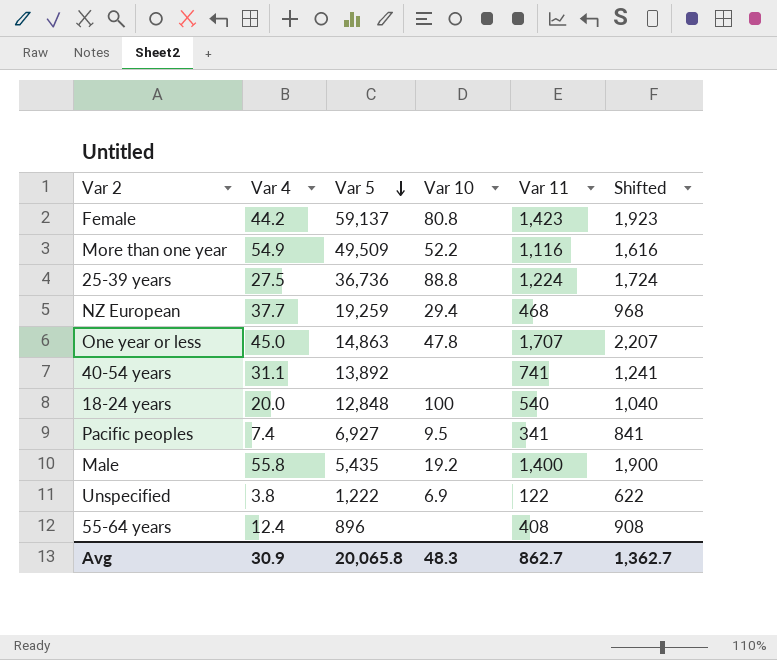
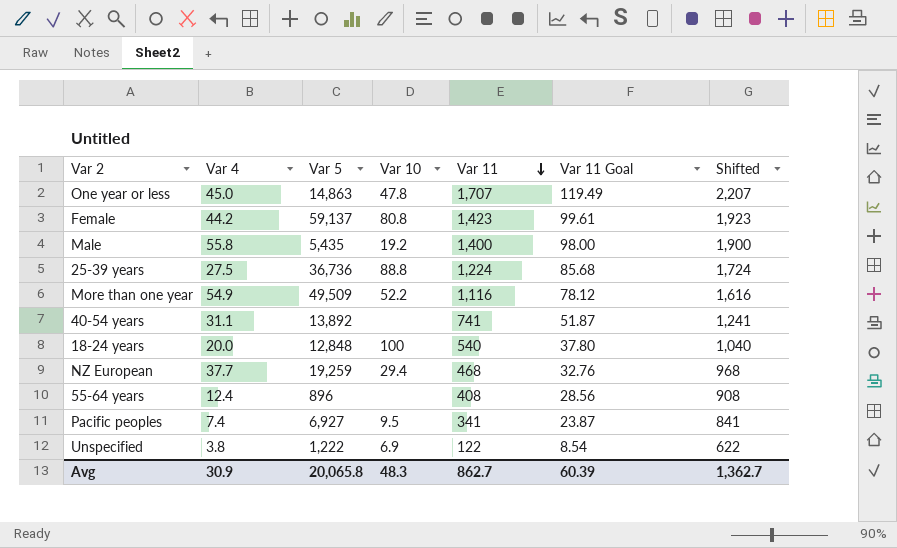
row order: Var 5 descending -> Var 11 descending
column Var 11 Goal | formula: none -> [Var 11] * 0.07

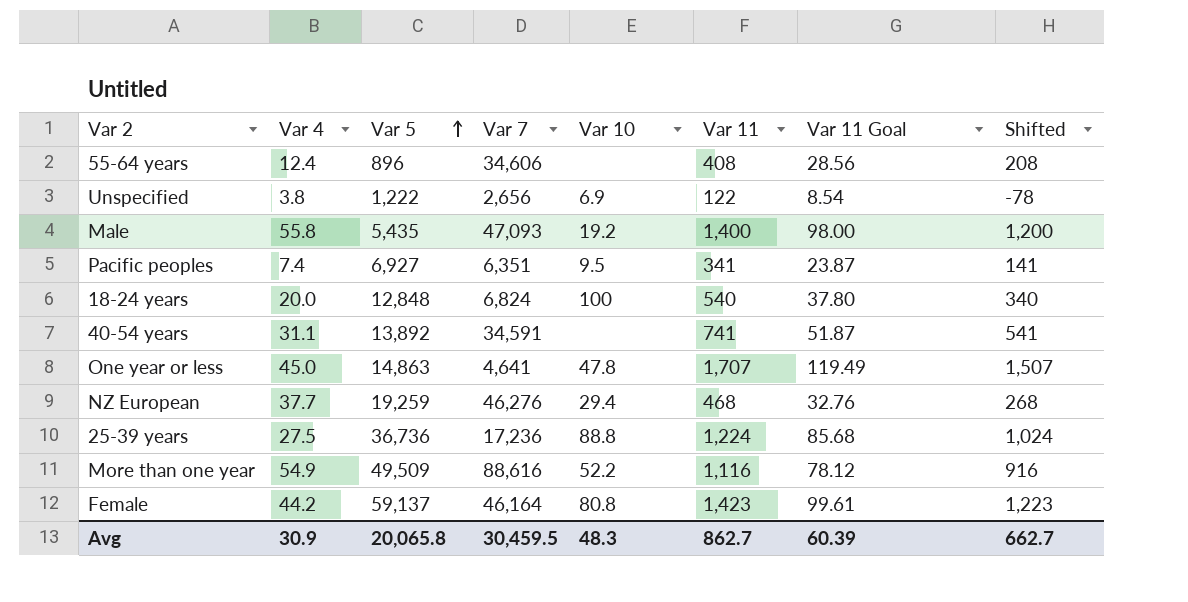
row order: Var 11 descending -> Var 5 ascending
column Var 7 | position: none -> 4
column Shifted | formula: [Var 11] + 500 -> [Var 11] - 200
Avg | Shifted: 1,362.7 -> 662.7

